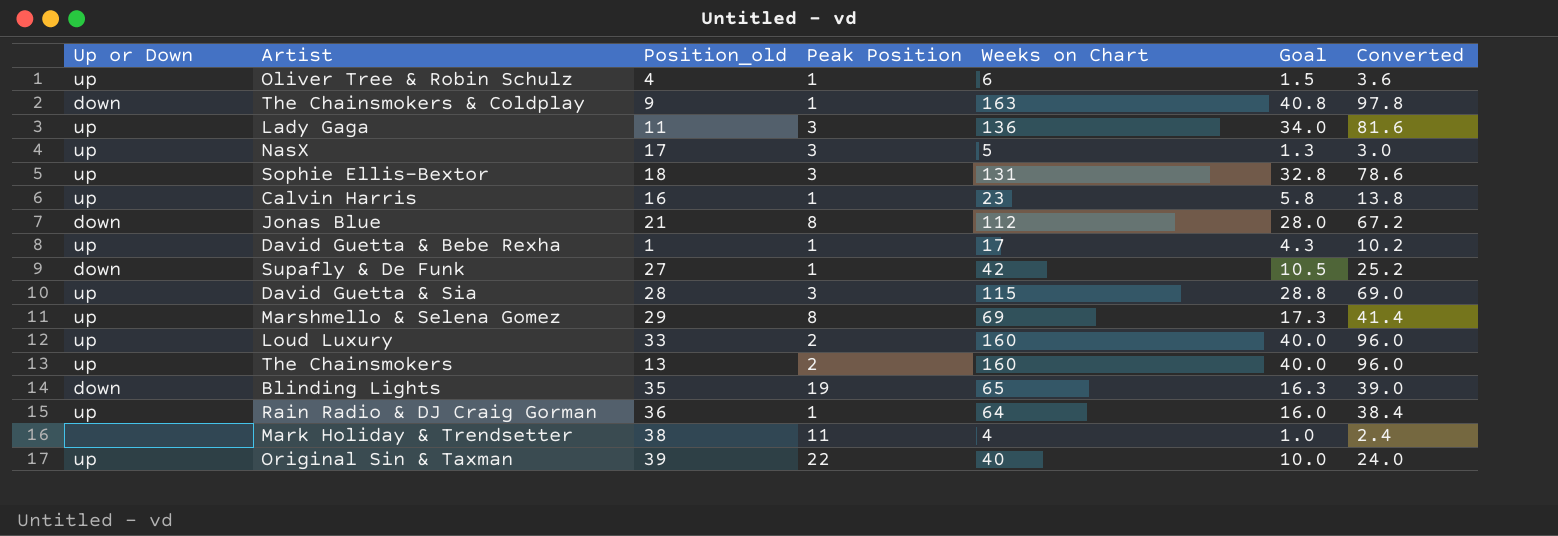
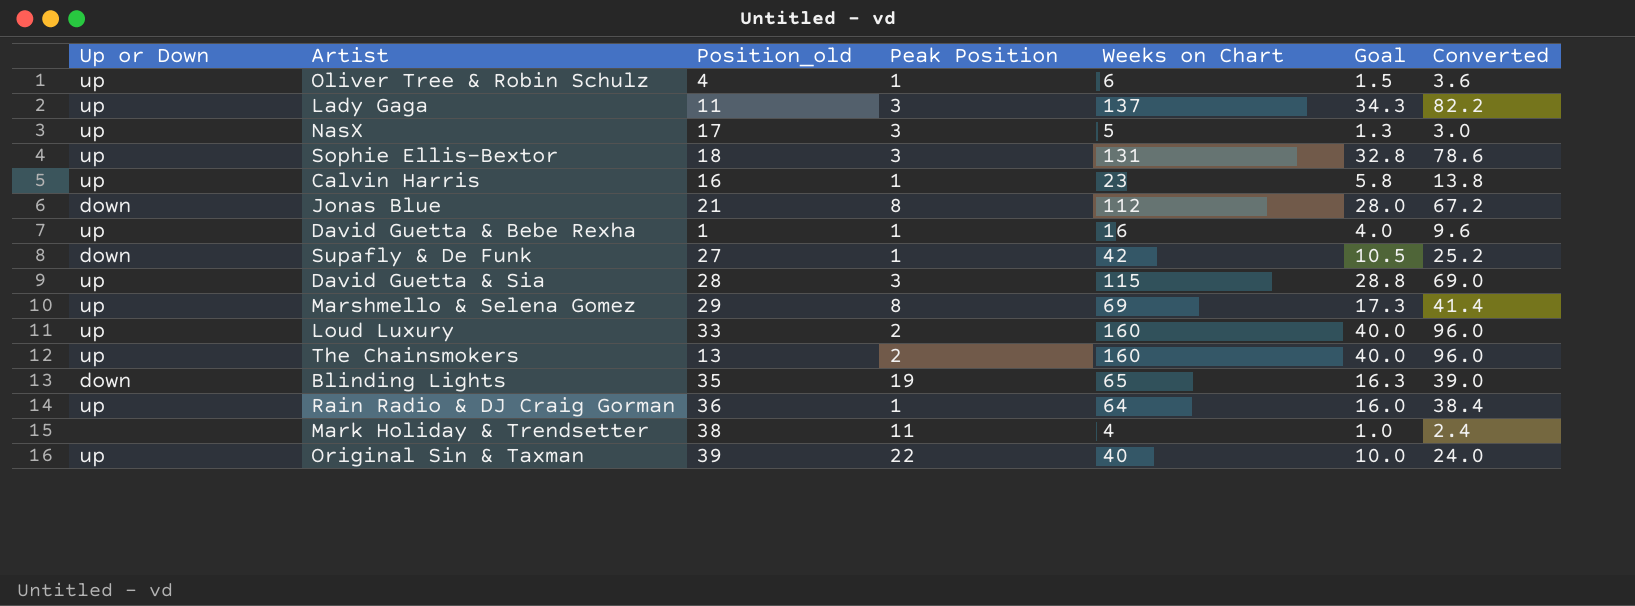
row The Chainsmokers & Coldplay: down | 9 | 1 | 163 | 40.8 | 97.8 -> none
Lady Gaga | Weeks on Chart: 136 -> 137
Lady Gaga | Goal: 34.0 -> 34.3
Lady Gaga | Converted: 81.6 -> 82.2
David Guetta & Bebe Rexha | Weeks on Chart: 17 -> 16
David Guetta & Bebe Rexha | Goal: 4.3 -> 4.0
David Guetta & Bebe Rexha | Converted: 10.2 -> 9.6

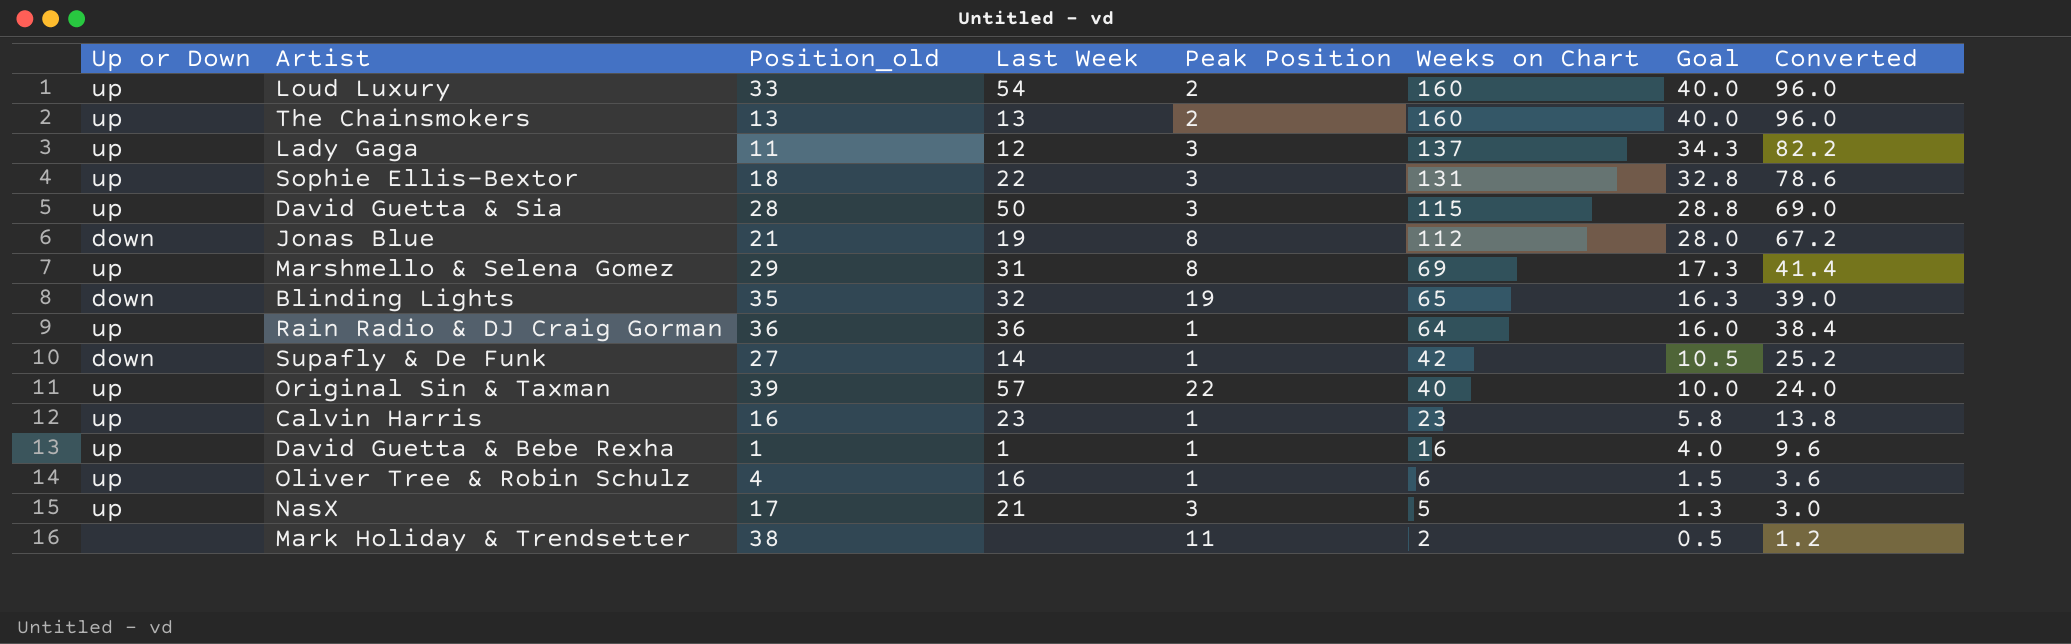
row order: none -> Weeks on Chart descending
column Last Week | position: none -> 4
Mark Holiday & Trendsetter | Weeks on Chart: 4 -> 2
Mark Holiday & Trendsetter | Goal: 1.0 -> 0.5
Mark Holiday & Trendsetter | Converted: 2.4 -> 1.2

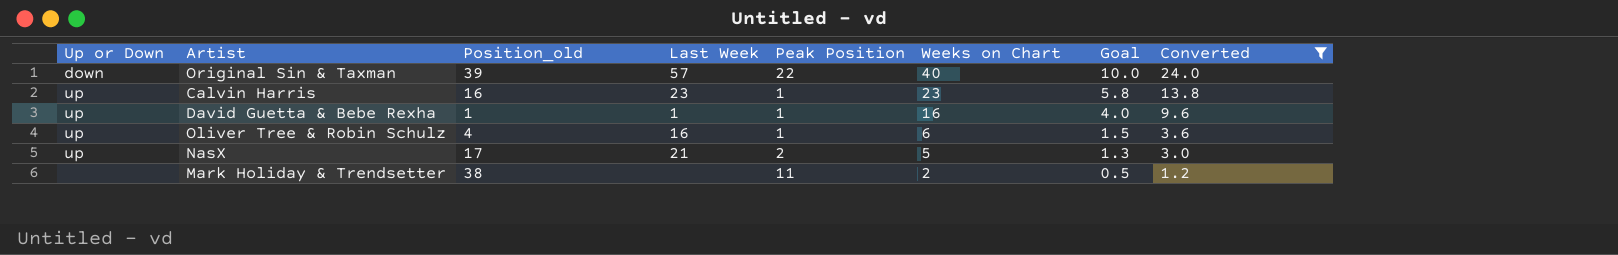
filter: none -> Converted <= 24.0
Original Sin & Taxman | Up or Down: up -> down
NasX | Peak Position: 3 -> 2

